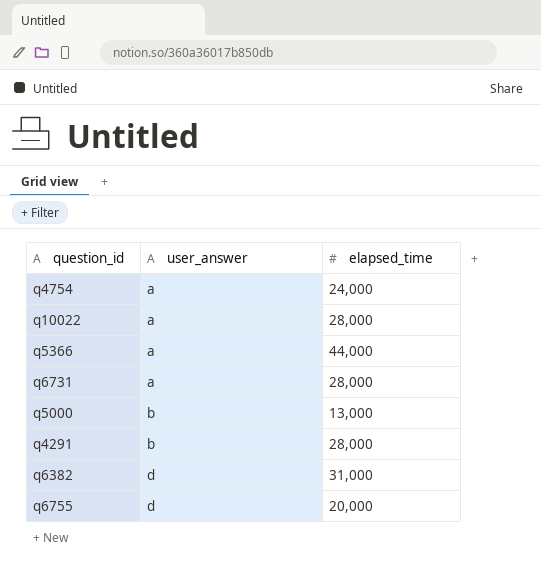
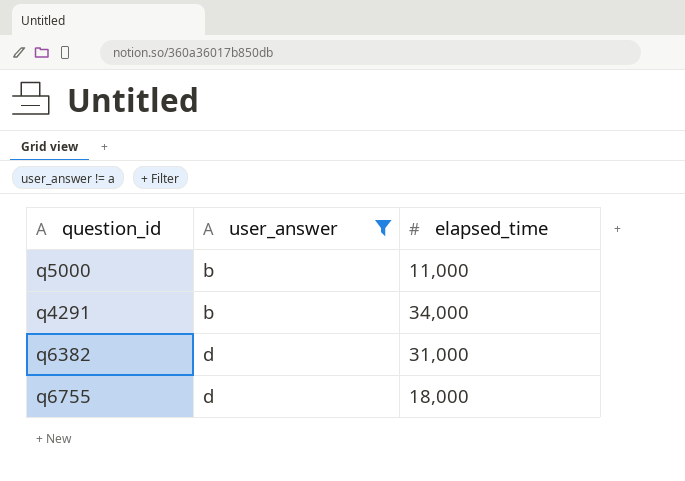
filter: none -> user_answer != a
q5000 | elapsed_time: 13,000 -> 11,000
q4291 | elapsed_time: 28,000 -> 34,000
q6755 | elapsed_time: 20,000 -> 18,000

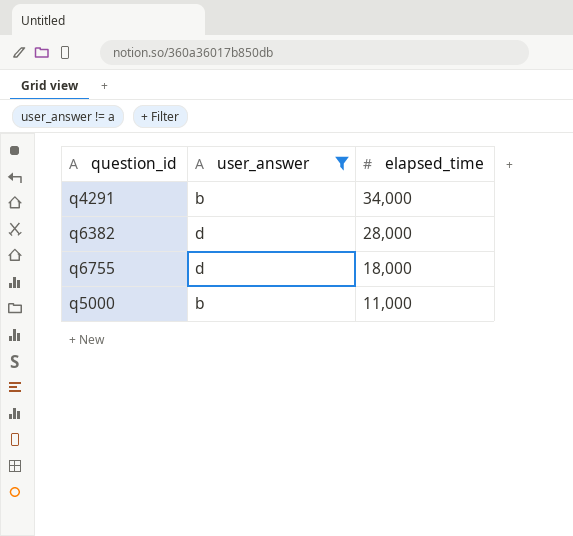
row order: user_answer ascending -> elapsed_time descending
q6382 | elapsed_time: 31,000 -> 28,000

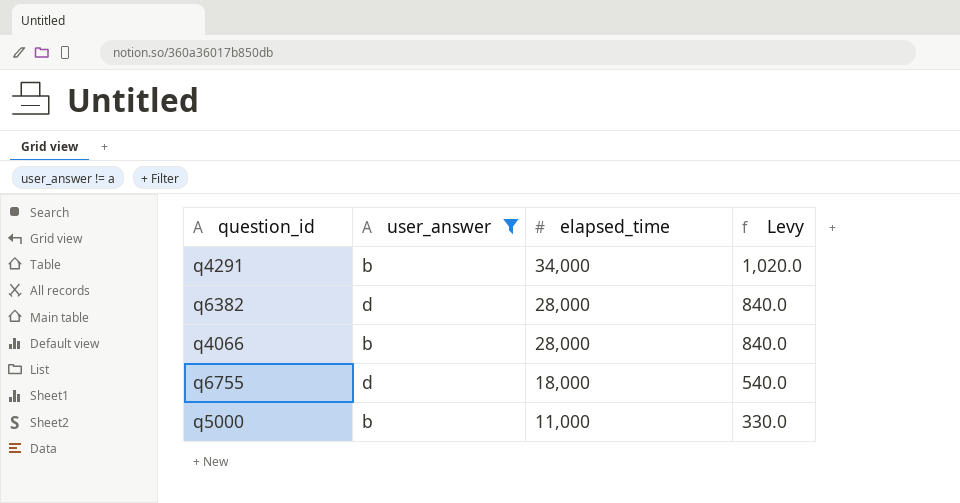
column Levy | formula: none -> [elapsed_time] * 0.03
row q4066: none -> b | 28,000 | 840.0

